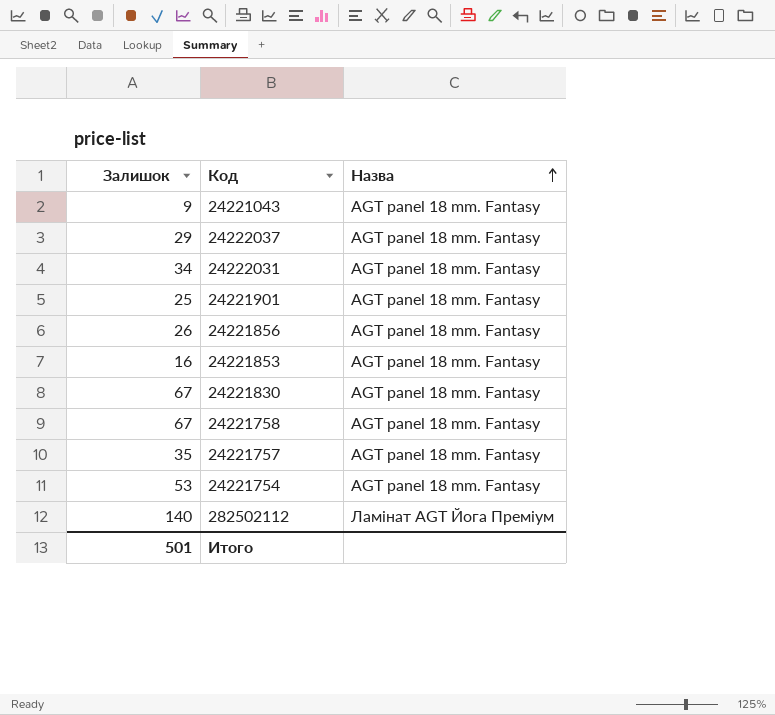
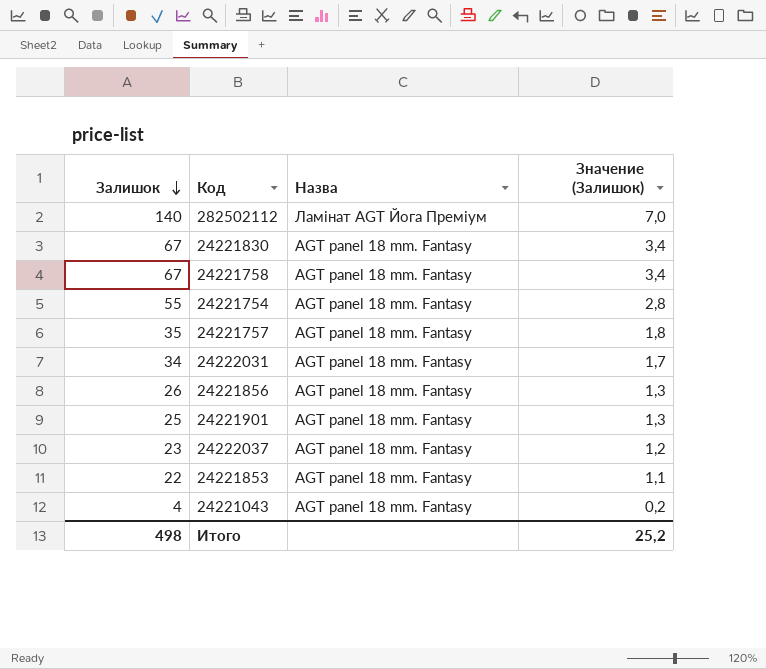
row order: Назва ascending -> Залишок descending
column Значение (Залишок) | formula: none -> [Залишок] * 0,05
24221754 | Залишок: 53 -> 55
24222037 | Залишок: 29 -> 23
24221853 | Залишок: 16 -> 22
24221043 | Залишок: 9 -> 4
Итого | Залишок: 501 -> 498

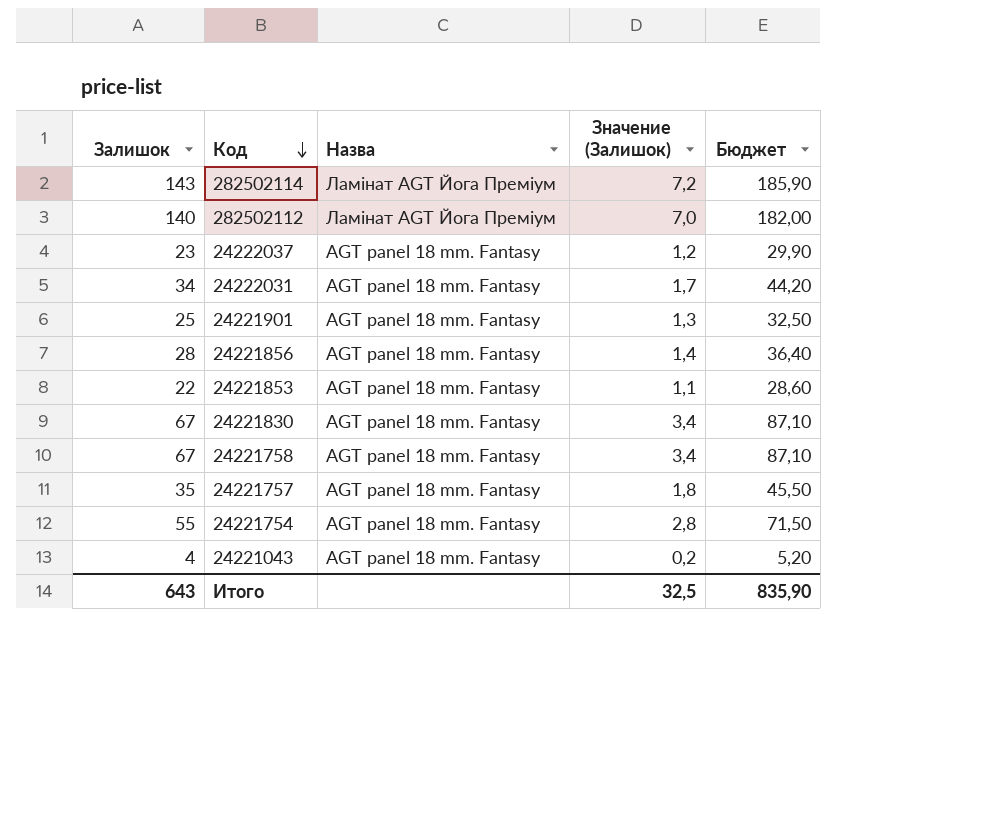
row order: Залишок descending -> Код descending
column Бюджет | formula: none -> [Залишок] * 1,3
row 282502114: none -> 143 | Ламінат AGT Йога Преміум | 7,2 | 185,90
24221856 | Залишок: 26 -> 28
24221856 | Значение (Залишок): 1,3 -> 1,4
Итого | Залишок: 498 -> 643
Итого | Значение (Залишок): 25,2 -> 32,5

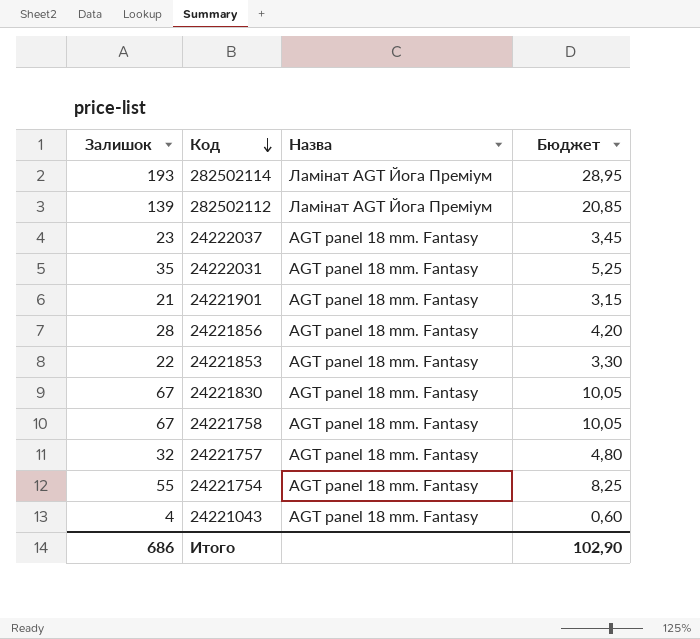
column Значение (Залишок) | formula: [Залишок] * 0,05 -> none
column Бюджет | formula: [Залишок] * 1,3 -> [Залишок] * 0,15
282502114 | Залишок: 143 -> 193
282502112 | Залишок: 140 -> 139
24222031 | Залишок: 34 -> 35
24221901 | Залишок: 25 -> 21
24221757 | Залишок: 35 -> 32
Итого | Залишок: 643 -> 686
Итого | Бюджет: 835,90 -> 102,90

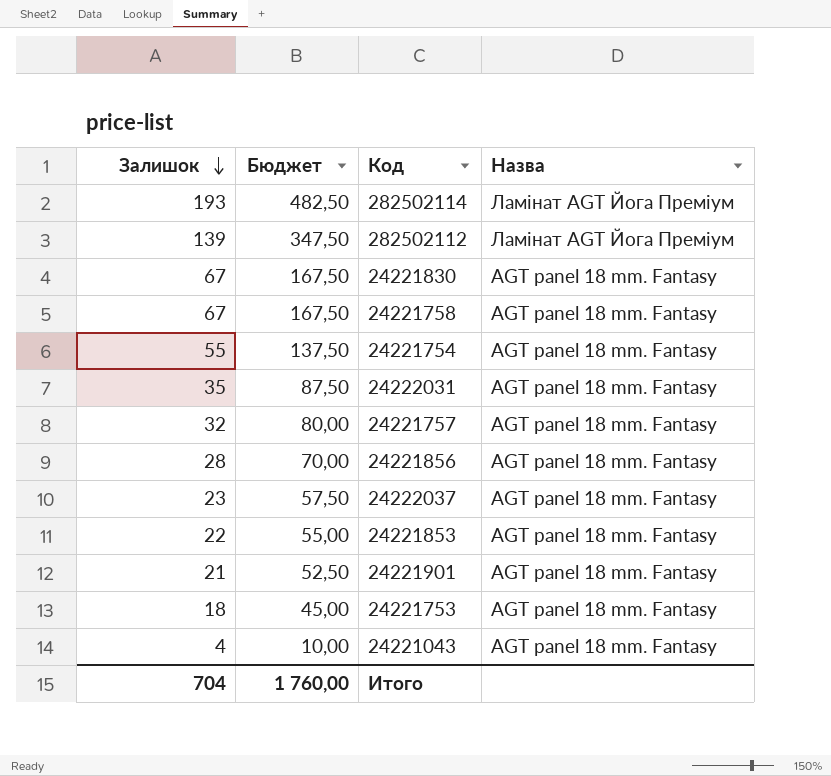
row order: Код descending -> Залишок descending
column Бюджет | formula: [Залишок] * 0,15 -> [Залишок] * 2,5
column Бюджет | position: 4 -> 2
row 24221753: none -> 18 | 45,00 | AGT panel 18 mm. Fantasy
Итого | Залишок: 686 -> 704
Итого | Бюджет: 102,90 -> 1 760,00

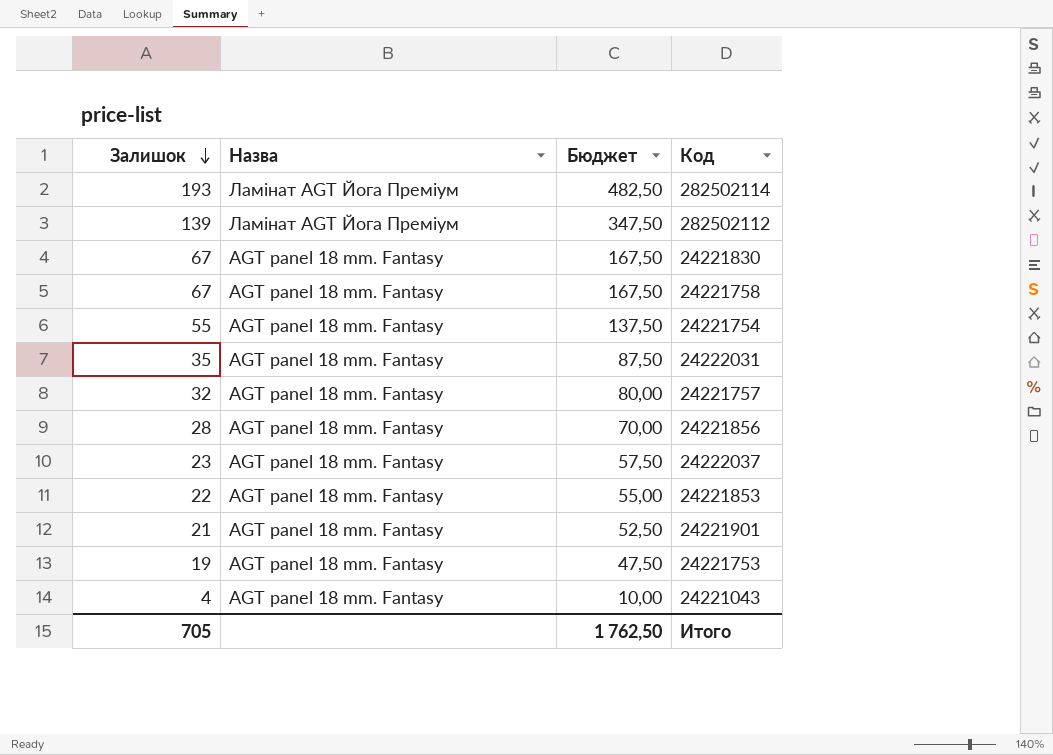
column Назва | position: 4 -> 2
24221753 | Залишок: 18 -> 19
24221753 | Бюджет: 45,00 -> 47,50
Итого | Залишок: 704 -> 705
Итого | Бюджет: 1 760,00 -> 1 762,50

